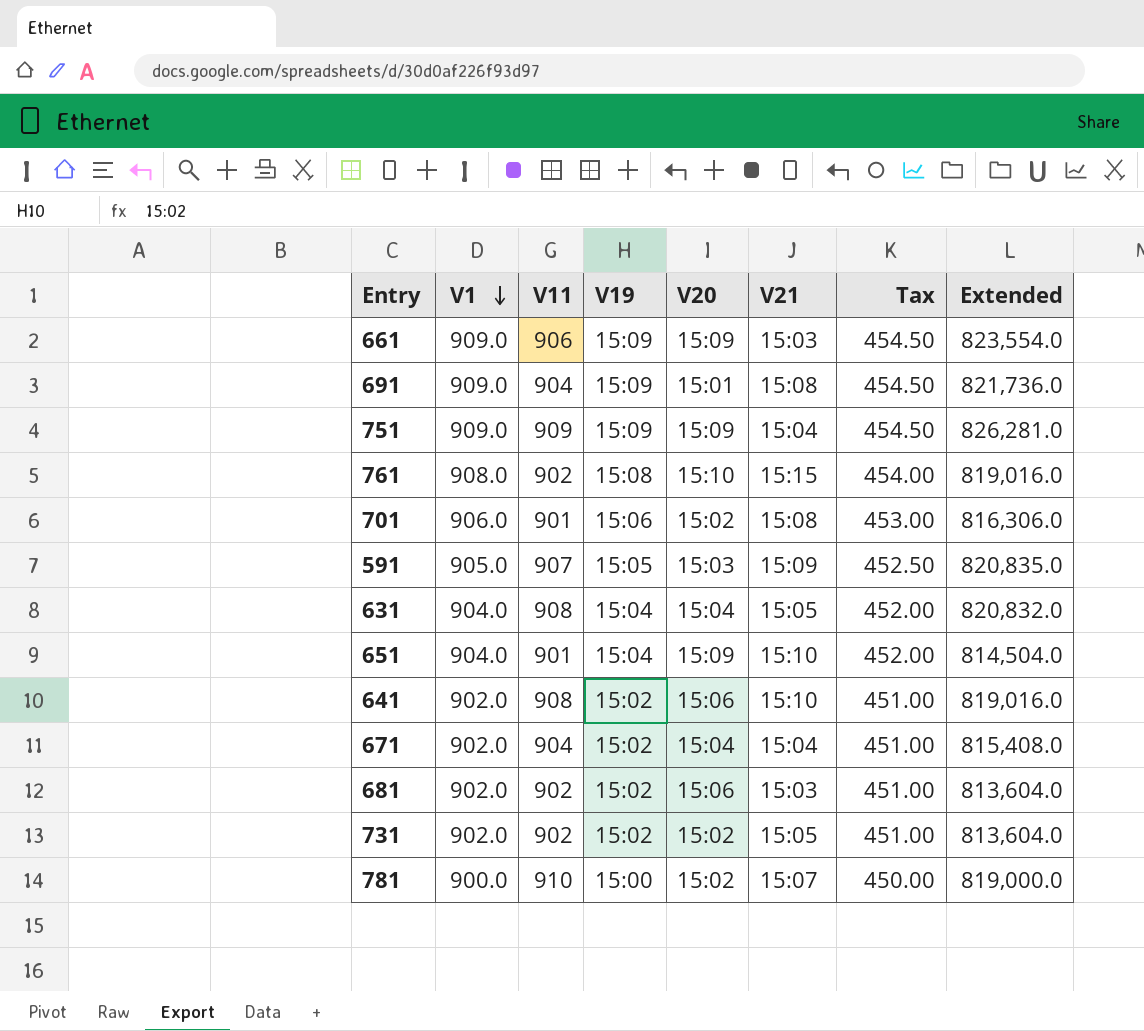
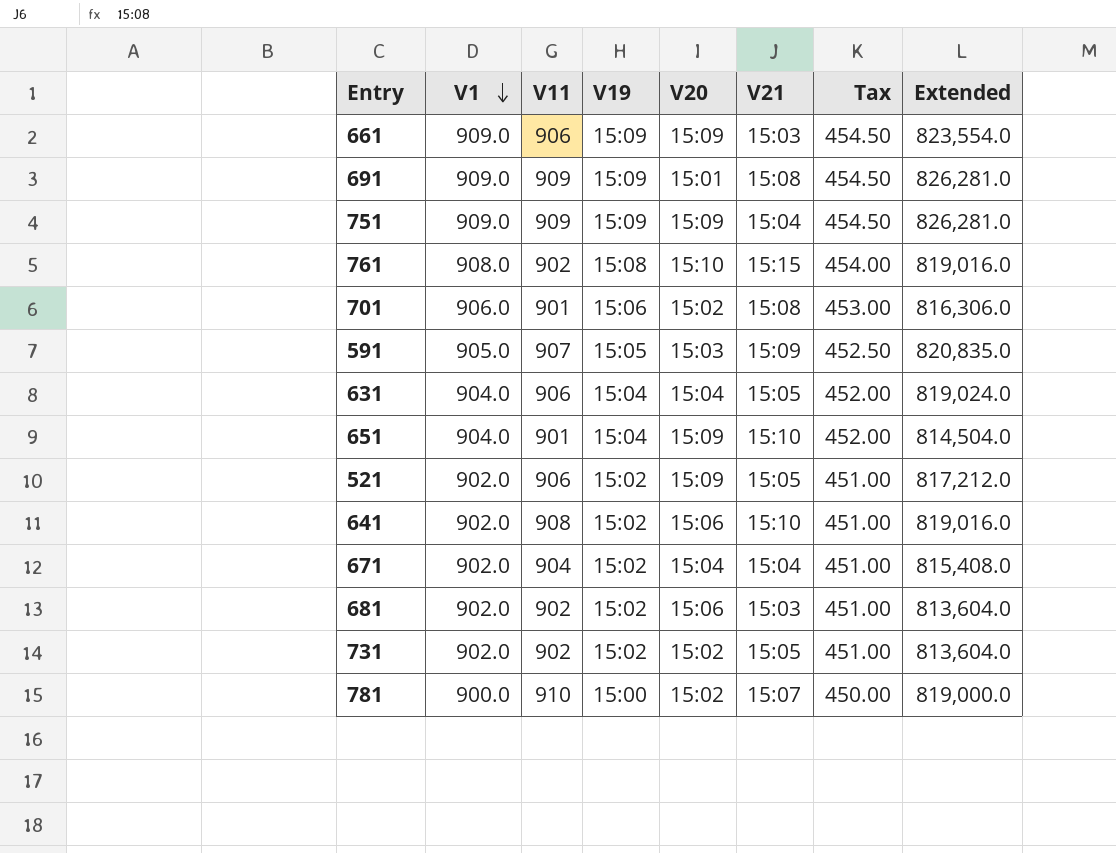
691 | V11: 904 -> 909
691 | Extended: 821,736.0 -> 826,281.0
631 | V11: 908 -> 906
631 | Extended: 820,832.0 -> 819,024.0
row 521: none -> 902.0 | 906 | 15:02 | 15:09 | 15:05 | 451.00 | 817,212.0

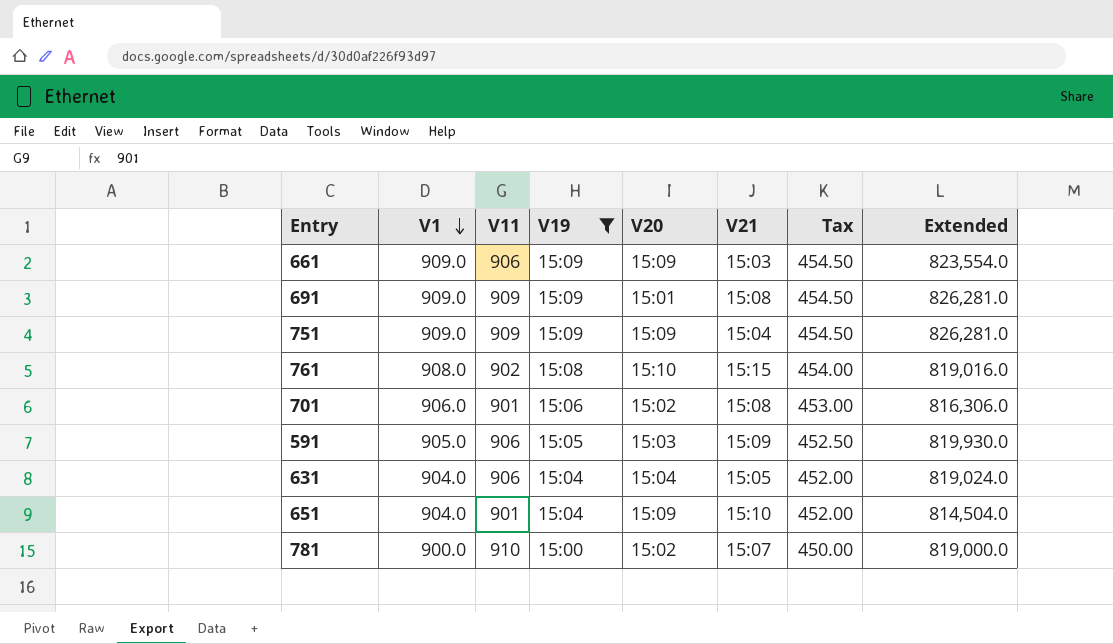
filter: none -> V19 != 15:02
591 | V11: 907 -> 906
591 | Extended: 820,835.0 -> 819,930.0

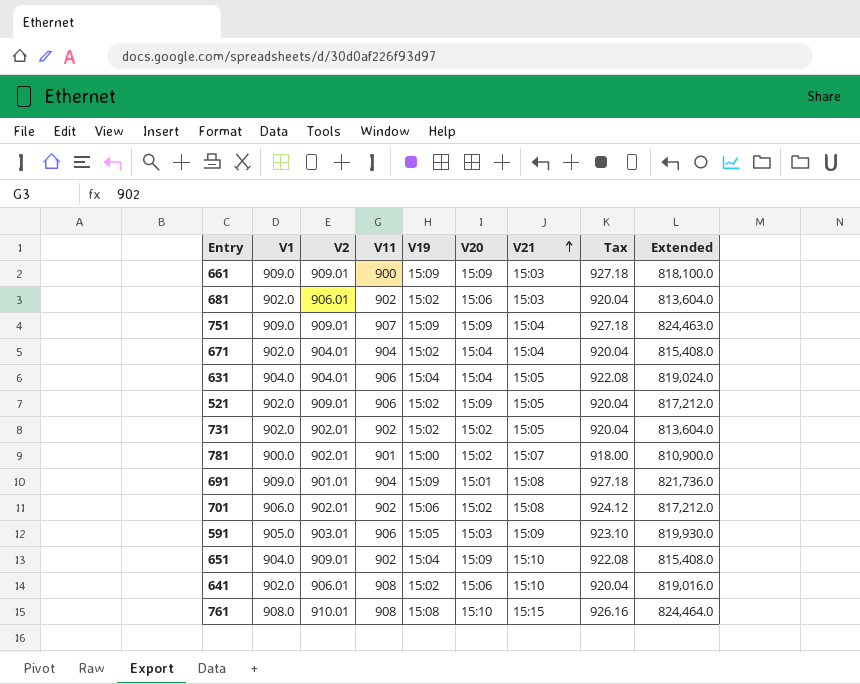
filter: V19 != 15:02 -> none
row order: V1 descending -> V21 ascending
column V2 | position: none -> 3
column Tax | formula: [V1] * 0.5 -> [V1] * 1.02
661 | V11: 906 -> 900
661 | Extended: 823,554.0 -> 818,100.0
751 | V11: 909 -> 907
751 | Extended: 826,281.0 -> 824,463.0
781 | V11: 910 -> 901
781 | Extended: 819,000.0 -> 810,900.0
691 | V11: 909 -> 904
691 | Extended: 826,281.0 -> 821,736.0
701 | V11: 901 -> 902
701 | Extended: 816,306.0 -> 817,212.0
651 | V11: 901 -> 902
651 | Extended: 814,504.0 -> 815,408.0
761 | V11: 902 -> 908
761 | Extended: 819,016.0 -> 824,464.0

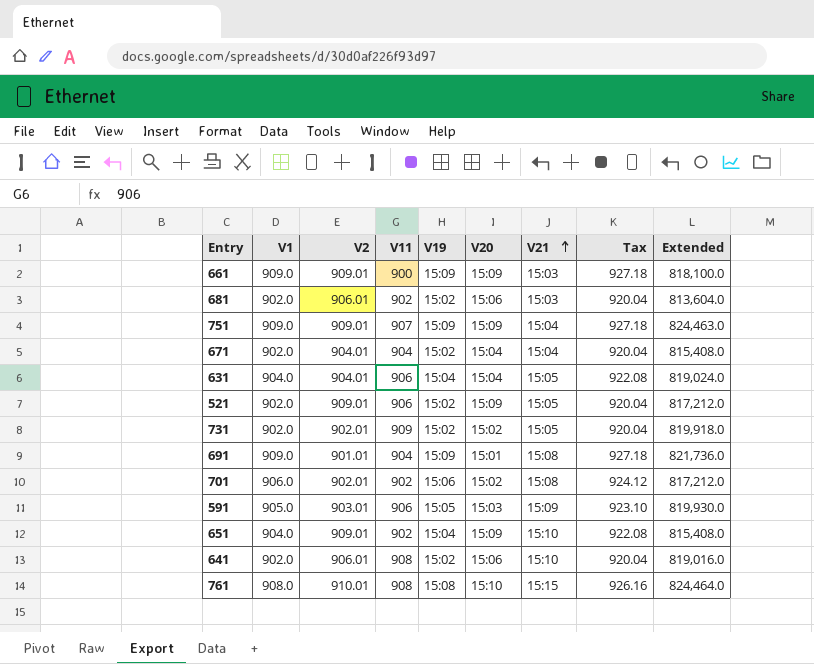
row 781: 900.0 | 902.01 | 901 | 15:00 | 15:02 | 15:07 | 918.00 | 810,900.0 -> none
731 | V11: 902 -> 909
731 | Extended: 813,604.0 -> 819,918.0

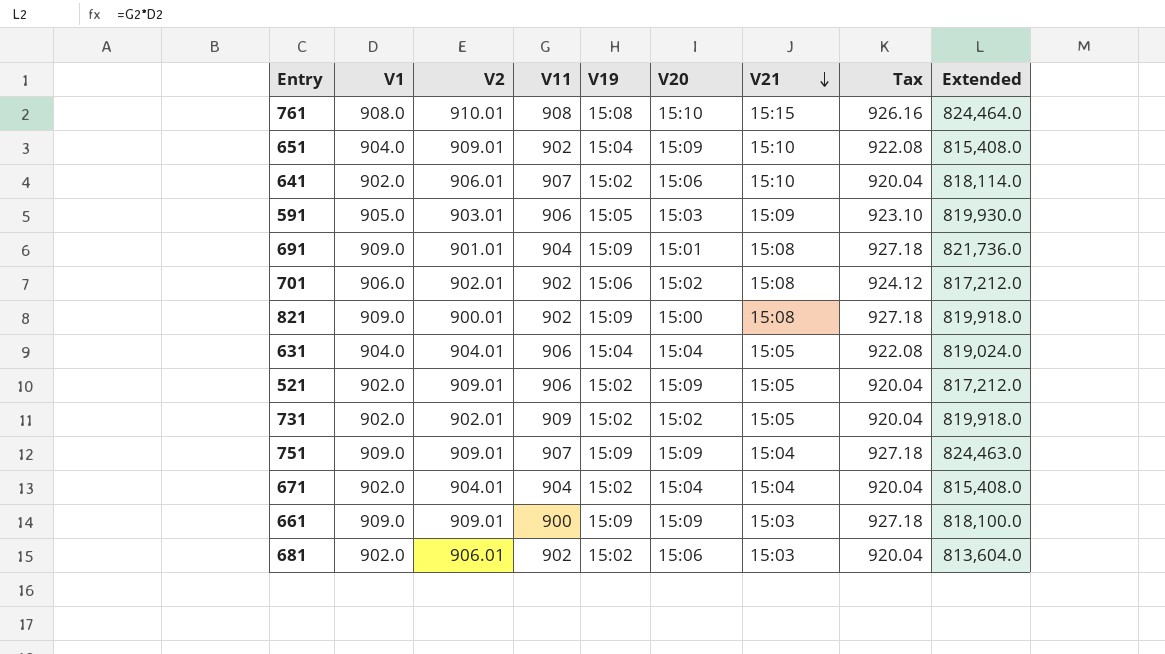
row order: V21 ascending -> V21 descending
641 | V11: 908 -> 907
641 | Extended: 819,016.0 -> 818,114.0
row 821: none -> 909.0 | 900.01 | 902 | 15:09 | 15:00 | 15:08 | 927.18 | 819,918.0

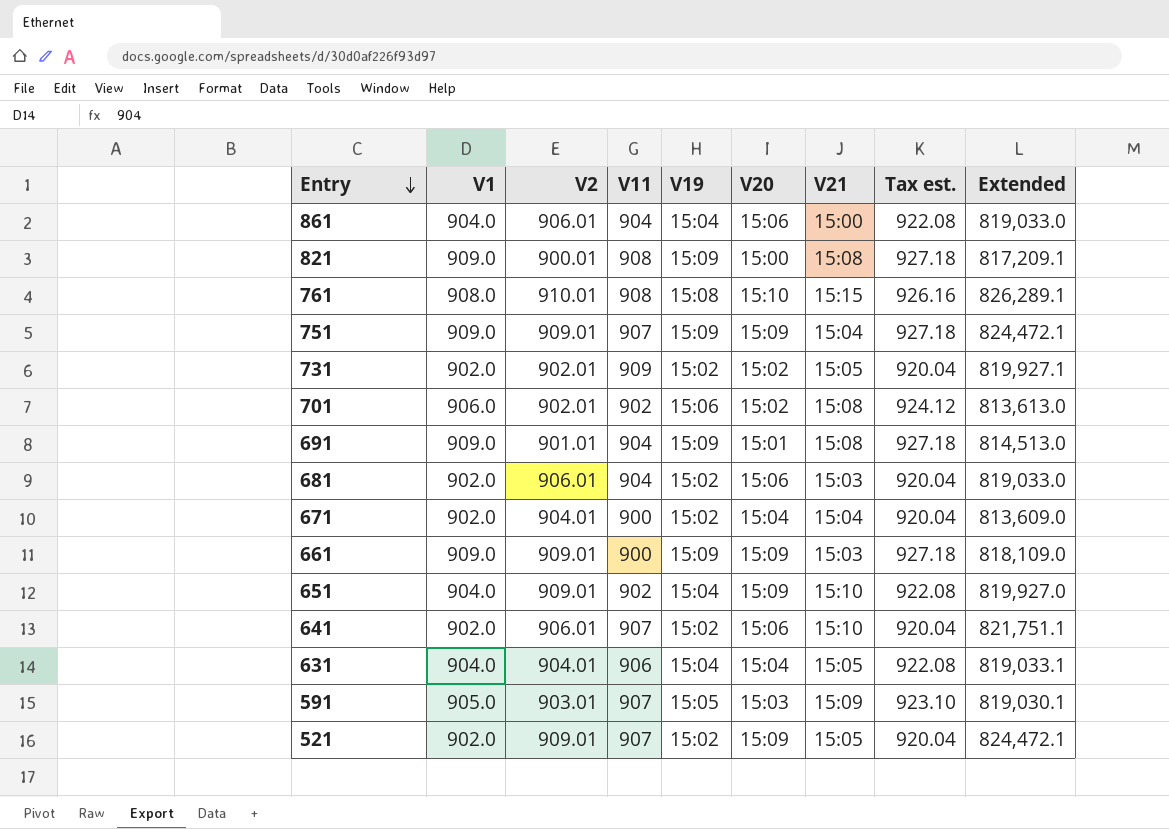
row order: V21 descending -> Entry descending
column name: Tax -> Tax est.
column Extended | formula: [V1] * [V11] -> [V2] * [V11]
row 861: none -> 904.0 | 906.01 | 904 | 15:04 | 15:06 | 15:00 | 922.08 | 819,033.0
821 | V11: 902 -> 908
681 | V11: 902 -> 904
671 | V11: 904 -> 900
591 | V11: 906 -> 907
521 | V11: 906 -> 907

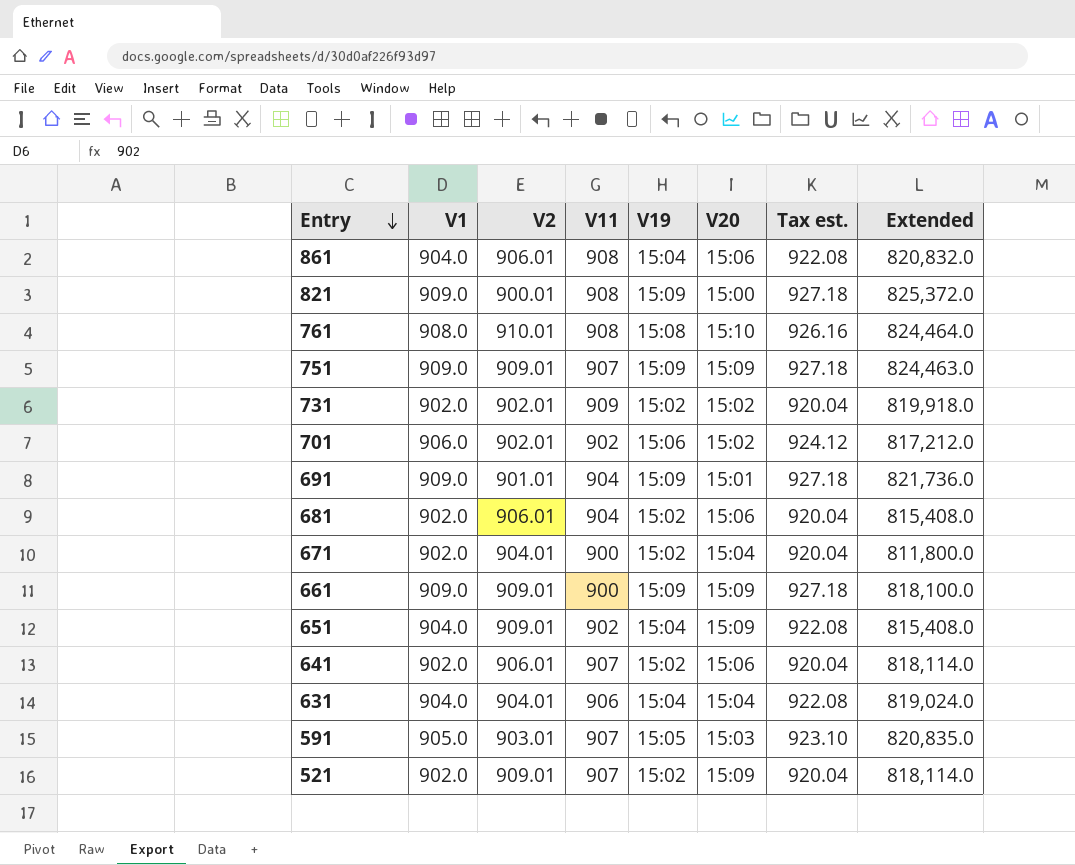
column V21 | position: 7 -> none
column Extended | formula: [V2] * [V11] -> [V1] * [V11]
861 | V11: 904 -> 908

